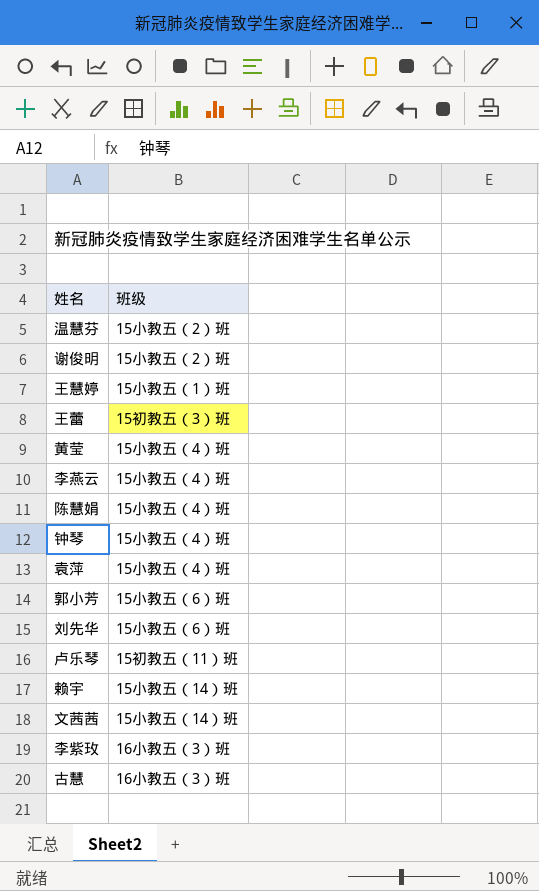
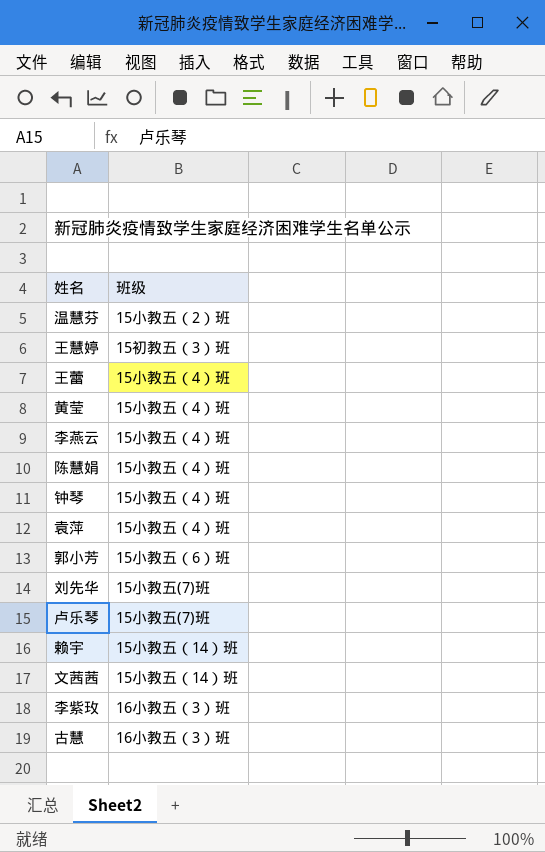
row 谢俊明: 15小教五（2）班 -> none
王慧婷 | 班级: 15小教五（1）班 -> 15初教五（3）班
王蕾 | 班级: 15初教五（3）班 -> 15小教五（4）班
刘先华 | 班级: 15小教五（6）班 -> 15小教五(7)班
卢乐琴 | 班级: 15初教五（11）班 -> 15小教五(7)班

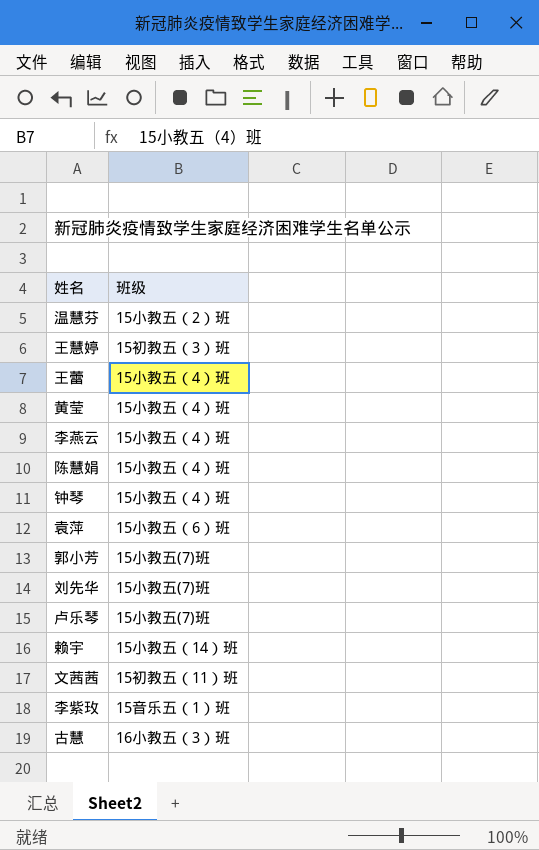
袁萍 | 班级: 15小教五（4）班 -> 15小教五（6）班
郭小芳 | 班级: 15小教五（6）班 -> 15小教五(7)班
文茜茜 | 班级: 15小教五（14）班 -> 15初教五（11）班
李紫玫 | 班级: 16小教五（3）班 -> 15音乐五（1）班

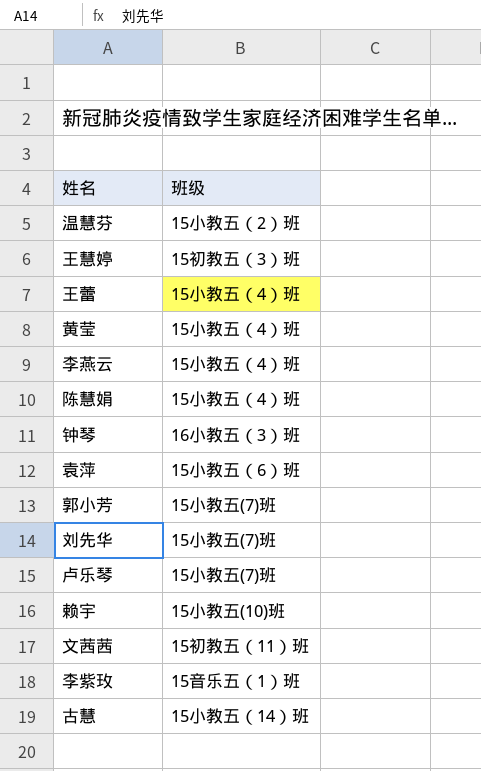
钟琴 | 班级: 15小教五（4）班 -> 16小教五（3）班
赖宇 | 班级: 15小教五（14）班 -> 15小教五(10)班
古慧 | 班级: 16小教五（3）班 -> 15小教五（14）班

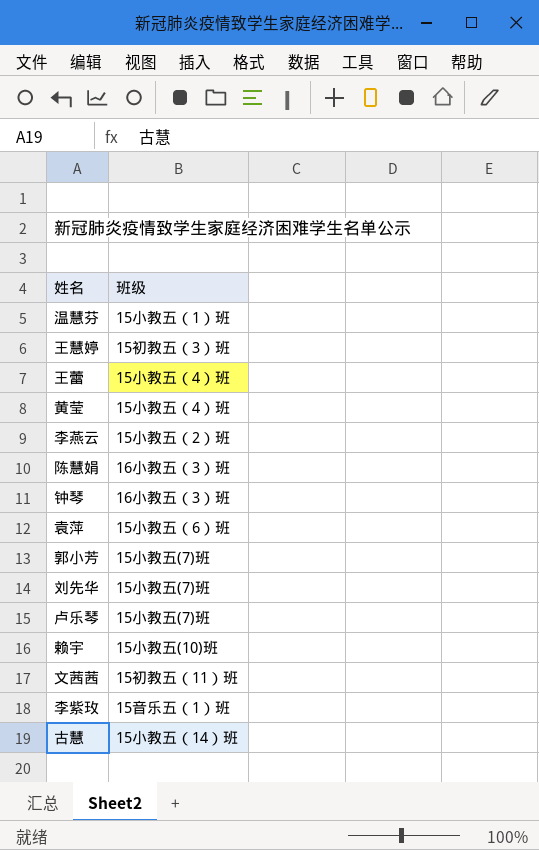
温慧芬 | 班级: 15小教五（2）班 -> 15小教五（1）班
李燕云 | 班级: 15小教五（4）班 -> 15小教五（2）班
陈慧娟 | 班级: 15小教五（4）班 -> 16小教五（3）班

